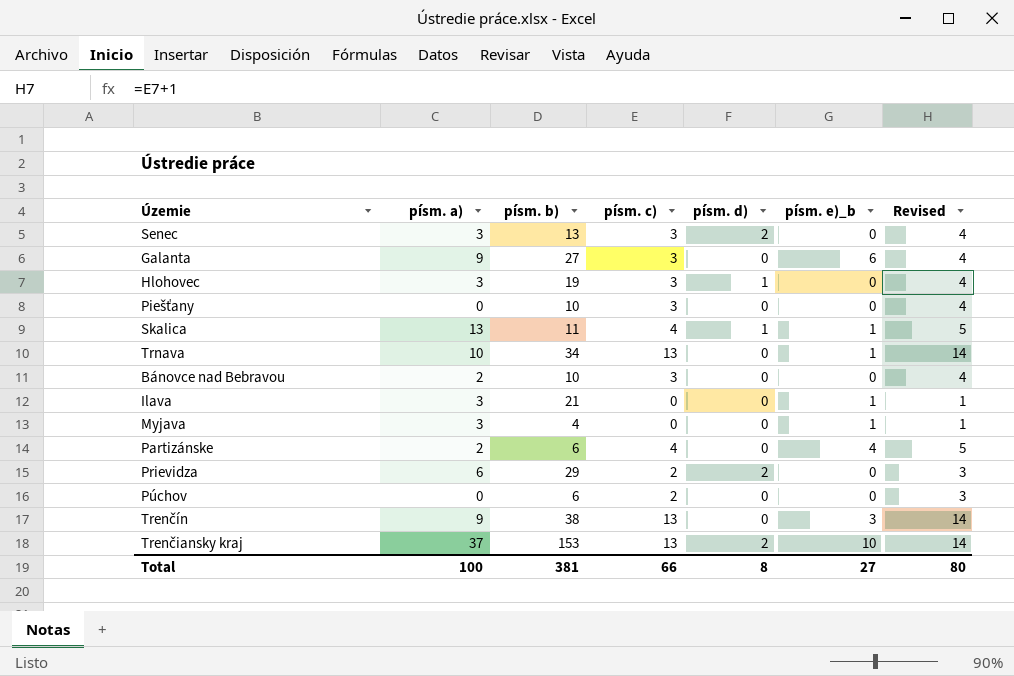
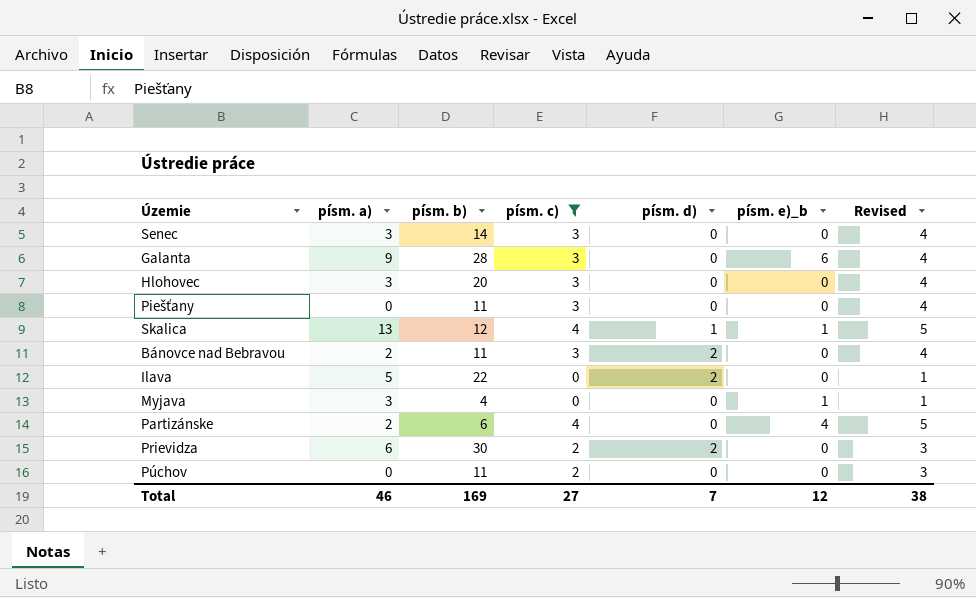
filter: none -> písm. c) != 13
Senec | písm. b): 13 -> 14
Senec | písm. d): 2 -> 0
Galanta | písm. b): 27 -> 28
Hlohovec | písm. b): 19 -> 20
Hlohovec | písm. d): 1 -> 0
Piešťany | písm. b): 10 -> 11
Skalica | písm. b): 11 -> 12
Bánovce nad Bebravou | písm. b): 10 -> 11
Bánovce nad Bebravou | písm. d): 0 -> 2
Ilava | písm. a): 3 -> 5
Ilava | písm. b): 21 -> 22
Ilava | písm. d): 0 -> 2
Ilava | písm. e)_b: 1 -> 0
Prievidza | písm. b): 29 -> 30
Púchov | písm. b): 6 -> 11
Total | písm. a): 100 -> 46
Total | písm. b): 381 -> 169
Total | písm. c): 66 -> 27
Total | písm. d): 8 -> 7
Total | písm. e)_b: 27 -> 12
Total | Revised: 80 -> 38

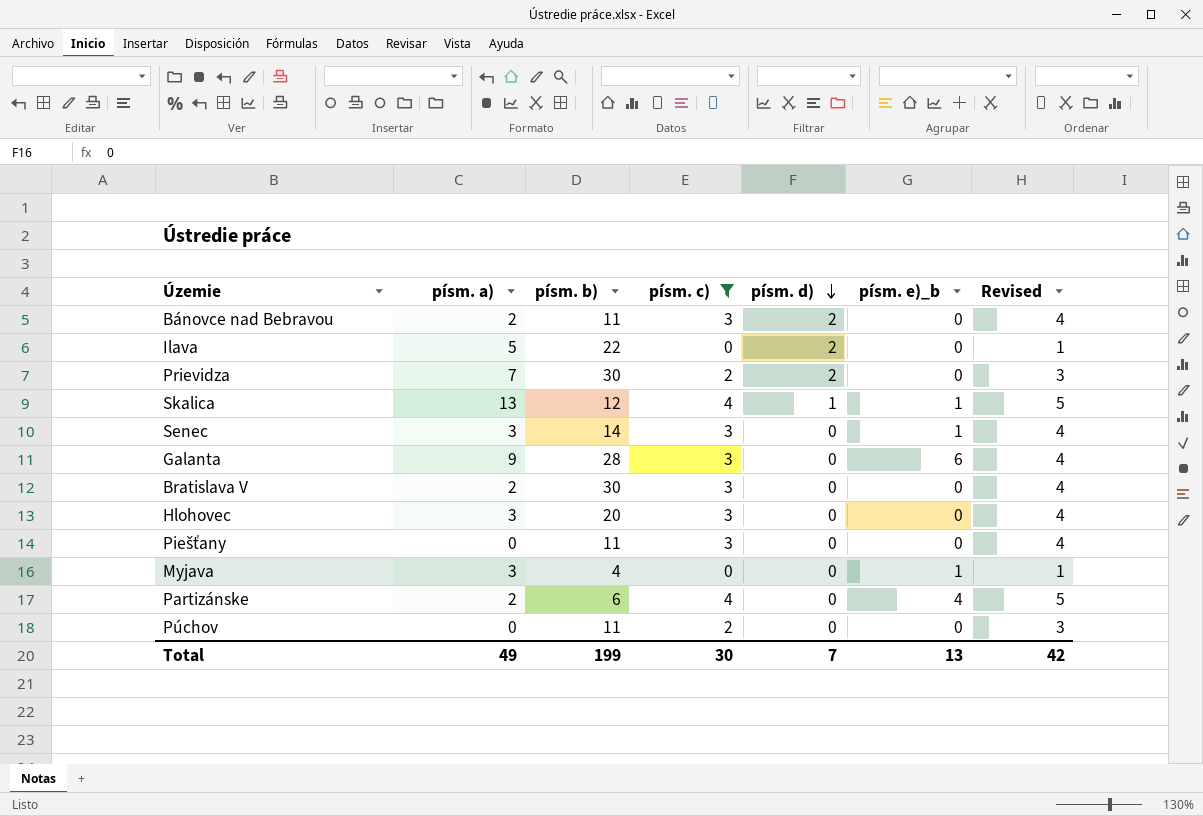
row order: none -> písm. d) descending
Prievidza | písm. a): 6 -> 7
Senec | písm. e)_b: 0 -> 1
row Bratislava V: none -> 2 | 30 | 3 | 0 | 0 | 4
Total | písm. a): 46 -> 49
Total | písm. b): 169 -> 199
Total | písm. c): 27 -> 30
Total | písm. e)_b: 12 -> 13
Total | Revised: 38 -> 42

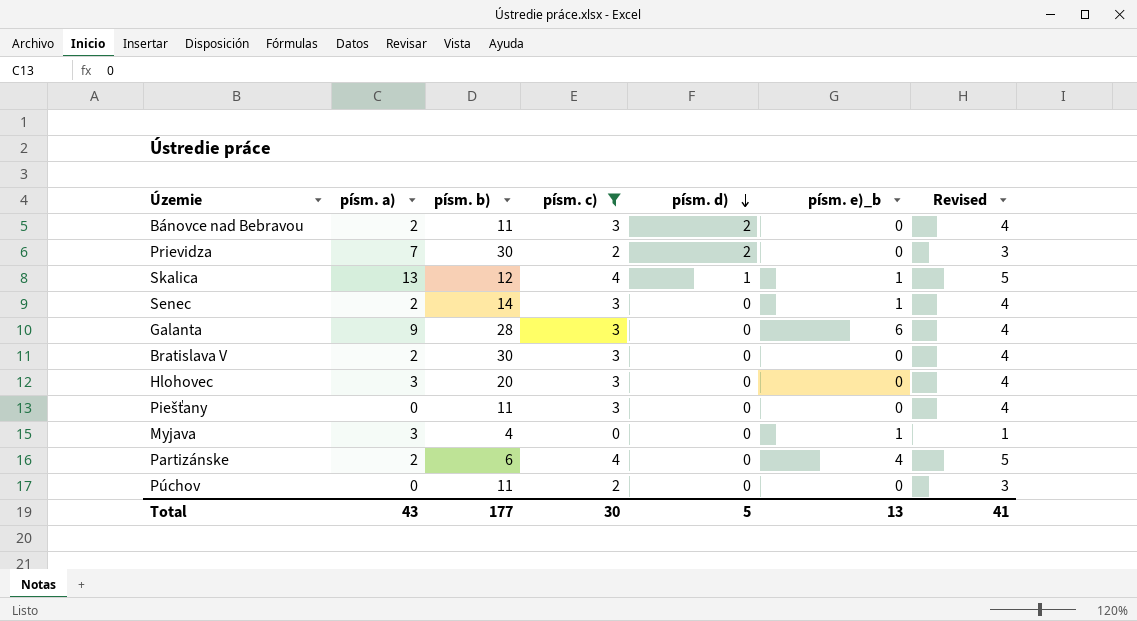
row Ilava: 5 | 22 | 0 | 2 | 0 | 1 -> none
Senec | písm. a): 3 -> 2
Total | písm. a): 49 -> 43
Total | písm. b): 199 -> 177
Total | písm. d): 7 -> 5
Total | Revised: 42 -> 41

